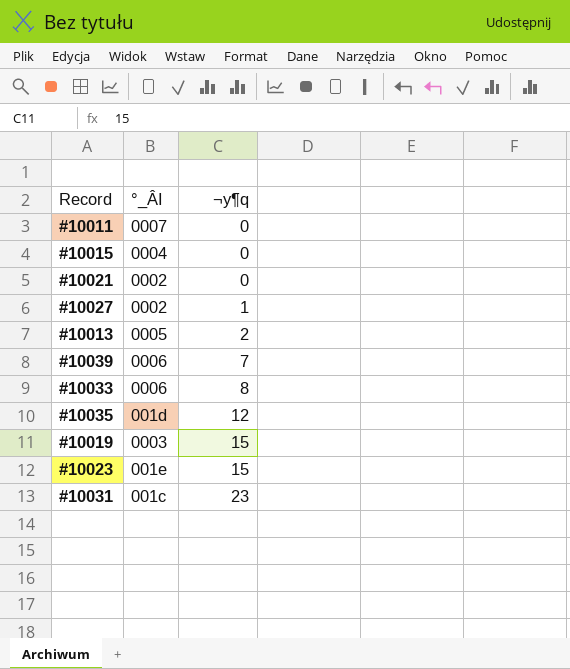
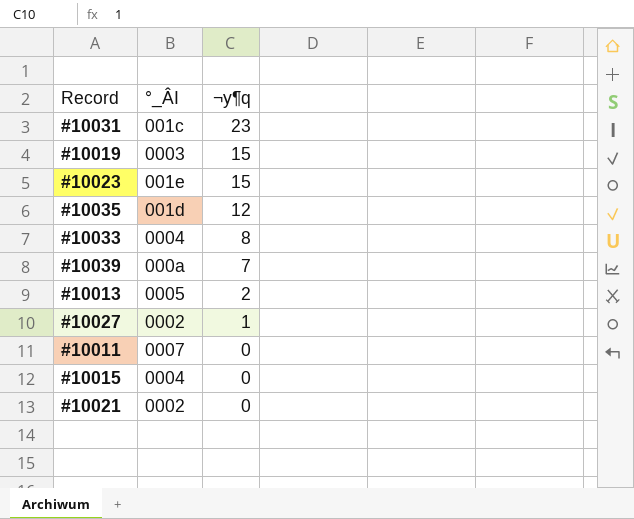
row order: ¬y¶q ascending -> ¬y¶q descending
#10033 | °_ÂI: 0006 -> 0004
#10039 | °_ÂI: 0006 -> 000a

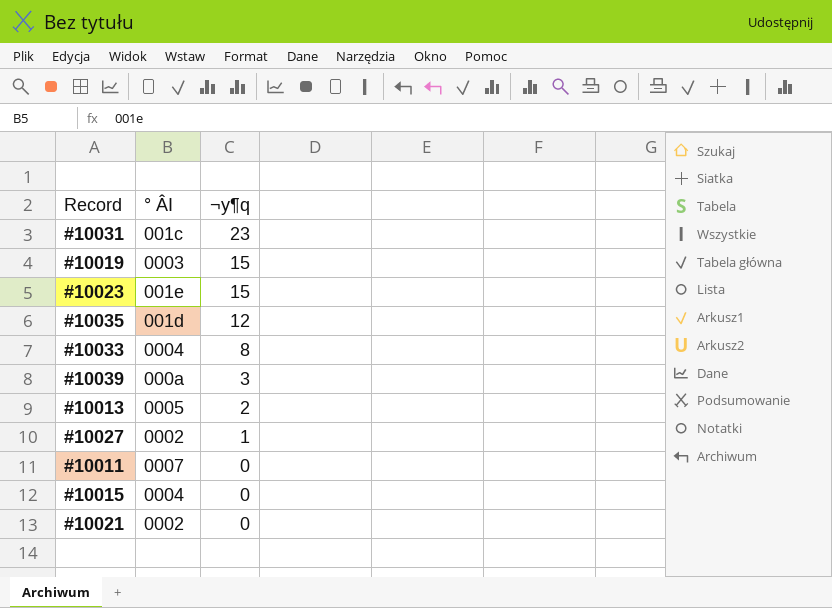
column name: °_ÂI -> ° ÂI
#10039 | ¬y¶q: 7 -> 3

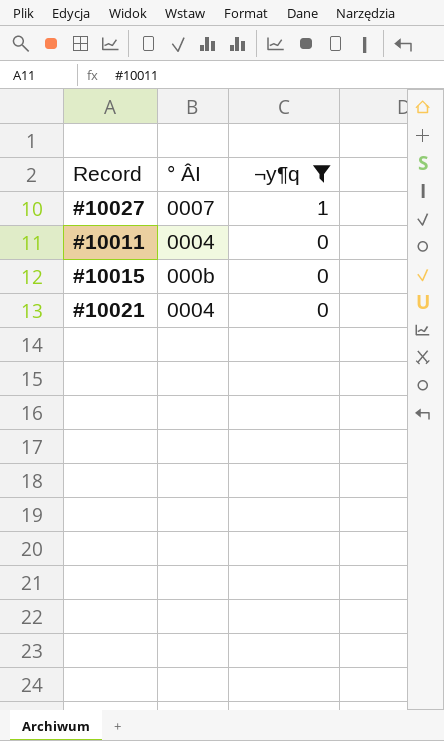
filter: none -> ¬y¶q <= 1
#10027 | ° ÂI: 0002 -> 0007
#10011 | ° ÂI: 0007 -> 0004
#10015 | ° ÂI: 0004 -> 000b
#10021 | ° ÂI: 0002 -> 0004

